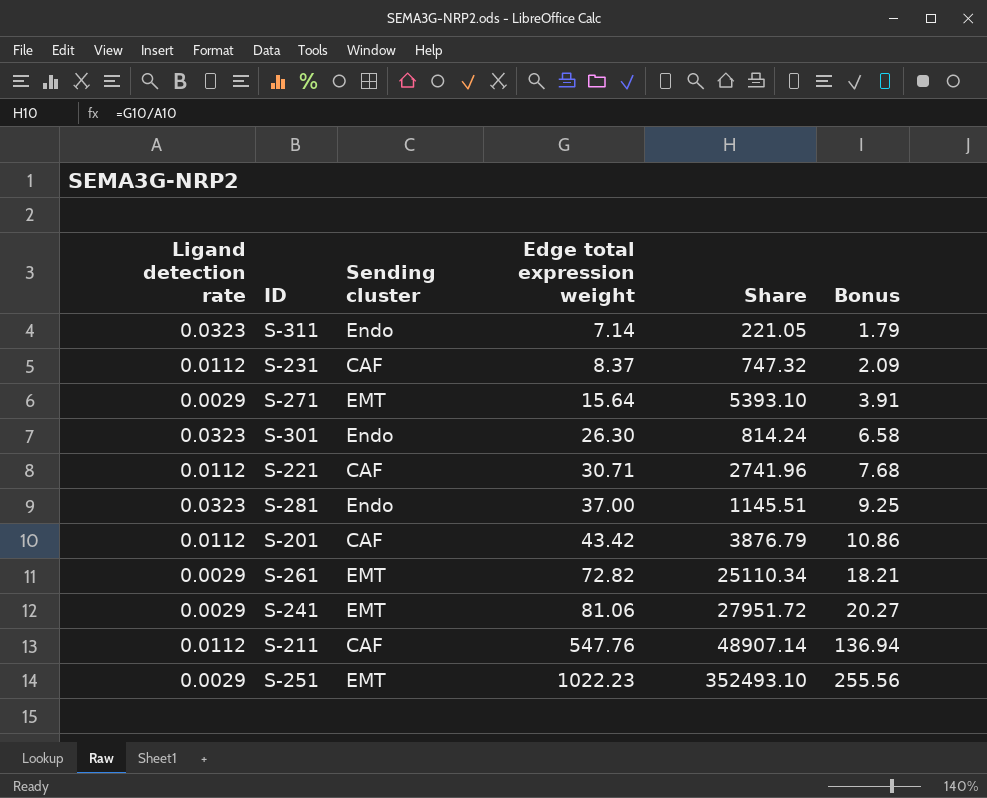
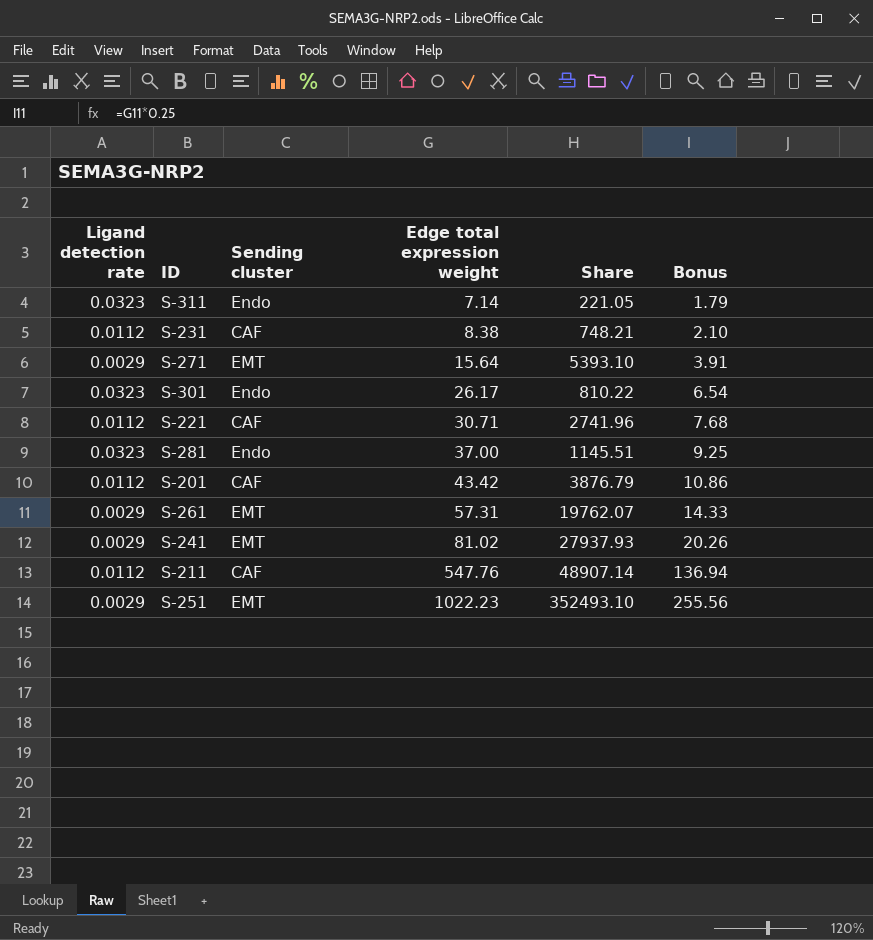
S-231 | Edge total expression weight: 8.37 -> 8.38
S-231 | Share: 747.32 -> 748.21
S-231 | Bonus: 2.09 -> 2.10
S-301 | Edge total expression weight: 26.30 -> 26.17
S-301 | Share: 814.24 -> 810.22
S-301 | Bonus: 6.58 -> 6.54
S-261 | Edge total expression weight: 72.82 -> 57.31
S-261 | Share: 25110.34 -> 19762.07
S-261 | Bonus: 18.21 -> 14.33
S-241 | Edge total expression weight: 81.06 -> 81.02
S-241 | Share: 27951.72 -> 27937.93
S-241 | Bonus: 20.27 -> 20.26

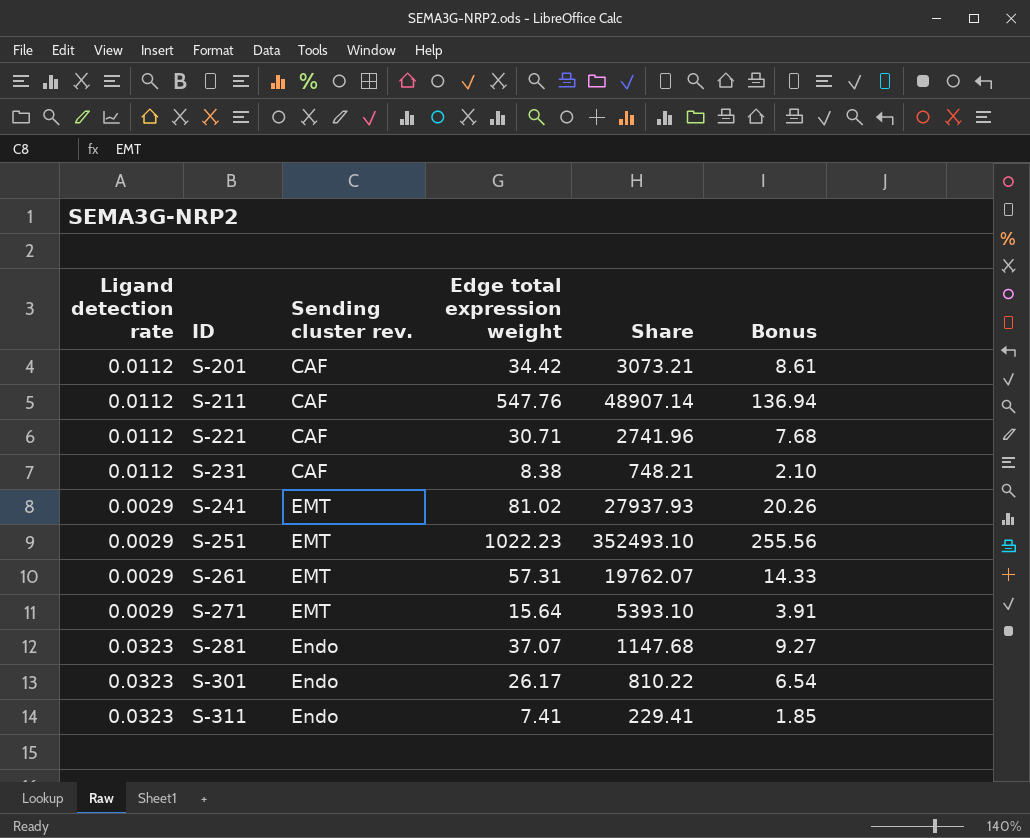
row order: Edge total expression weight ascending -> ID ascending
column name: Sending cluster -> Sending cluster rev.
S-201 | Edge total expression weight: 43.42 -> 34.42
S-201 | Share: 3876.79 -> 3073.21
S-201 | Bonus: 10.86 -> 8.61
S-281 | Edge total expression weight: 37.00 -> 37.07
S-281 | Share: 1145.51 -> 1147.68
S-281 | Bonus: 9.25 -> 9.27
S-311 | Edge total expression weight: 7.14 -> 7.41
S-311 | Share: 221.05 -> 229.41
S-311 | Bonus: 1.79 -> 1.85

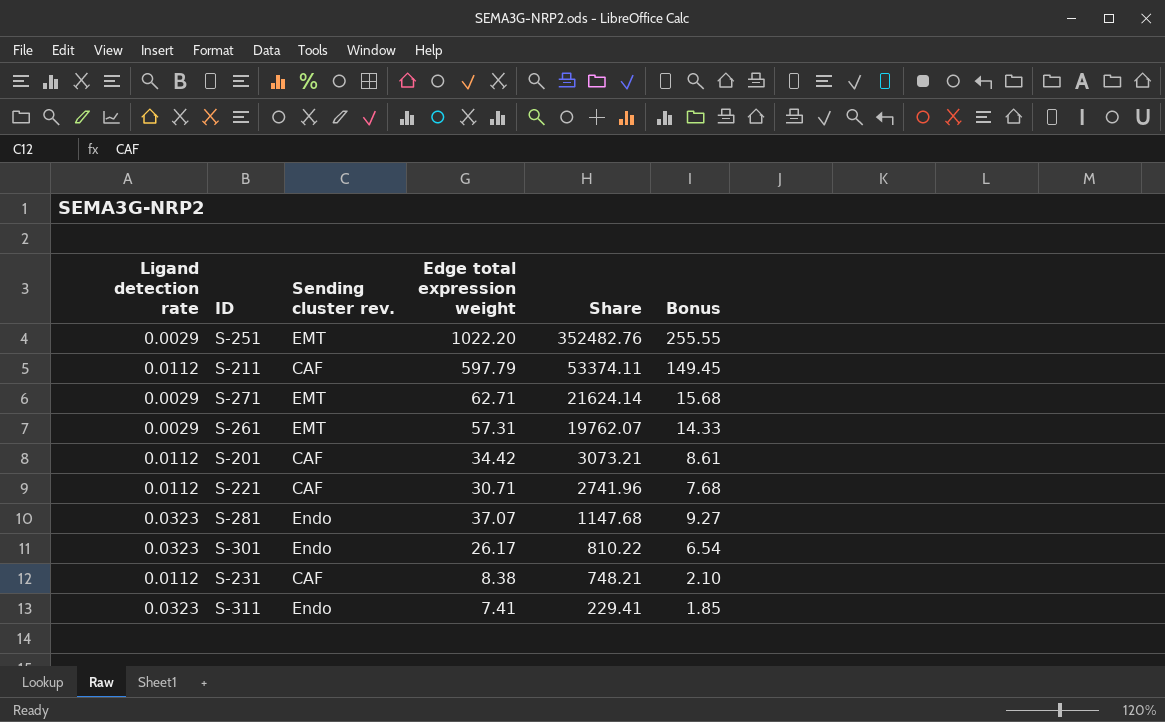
row order: ID ascending -> Share descending
row S-241: 0.0029 | EMT | 81.02 | 27937.93 | 20.26 -> none
S-251 | Edge total expression weight: 1022.23 -> 1022.20
S-251 | Share: 352493.10 -> 352482.76
S-251 | Bonus: 255.56 -> 255.55
S-211 | Edge total expression weight: 547.76 -> 597.79
S-211 | Share: 48907.14 -> 53374.11
S-211 | Bonus: 136.94 -> 149.45
S-271 | Edge total expression weight: 15.64 -> 62.71
S-271 | Share: 5393.10 -> 21624.14
S-271 | Bonus: 3.91 -> 15.68

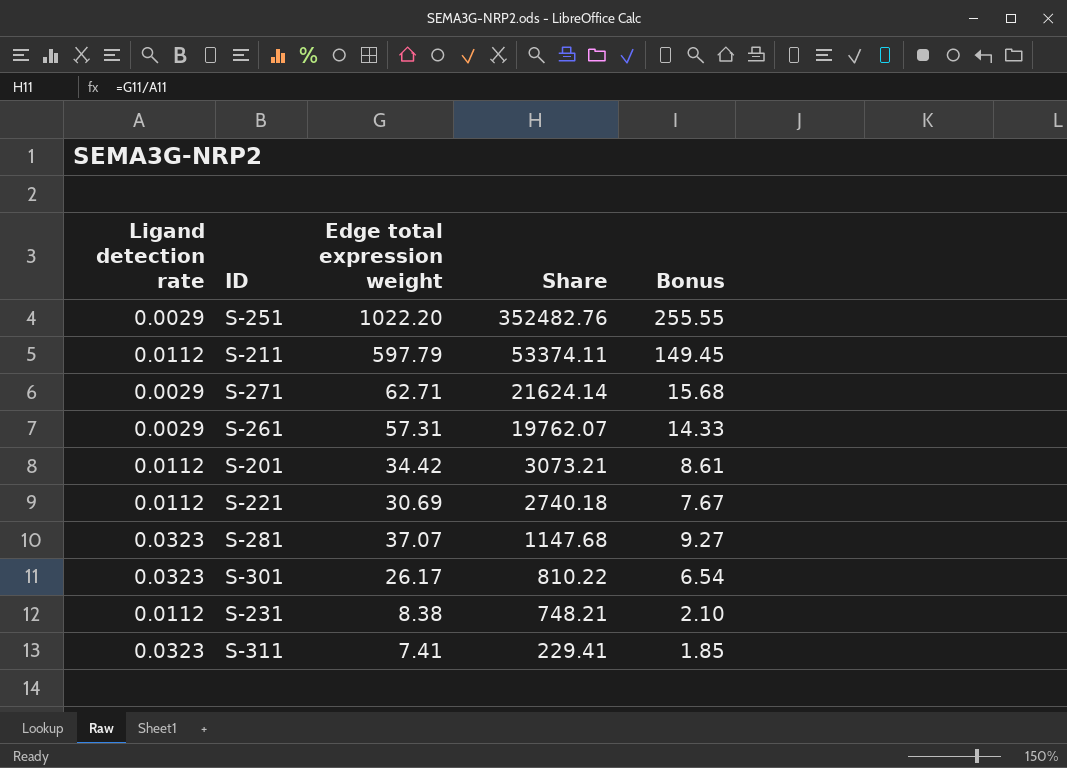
column Sending cluster rev. | position: 3 -> none
S-221 | Edge total expression weight: 30.71 -> 30.69
S-221 | Share: 2741.96 -> 2740.18
S-221 | Bonus: 7.68 -> 7.67

